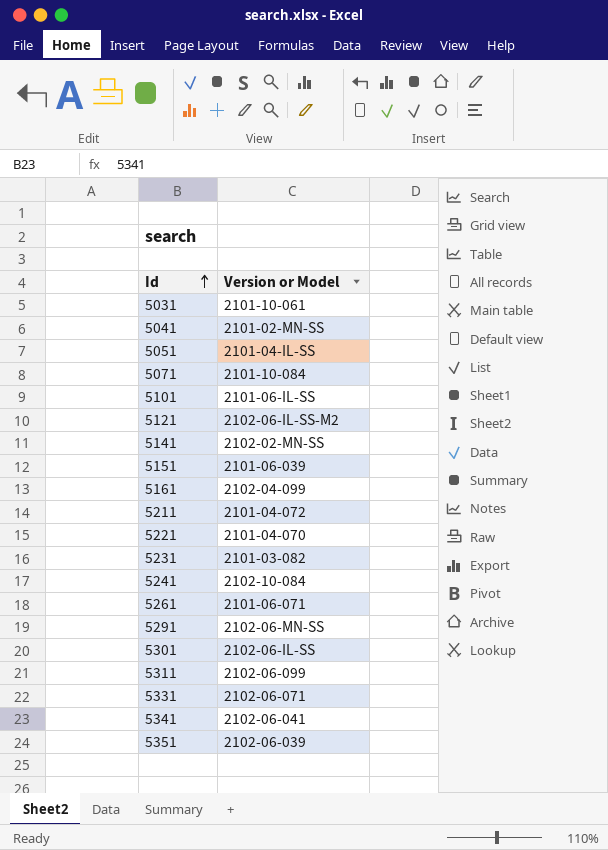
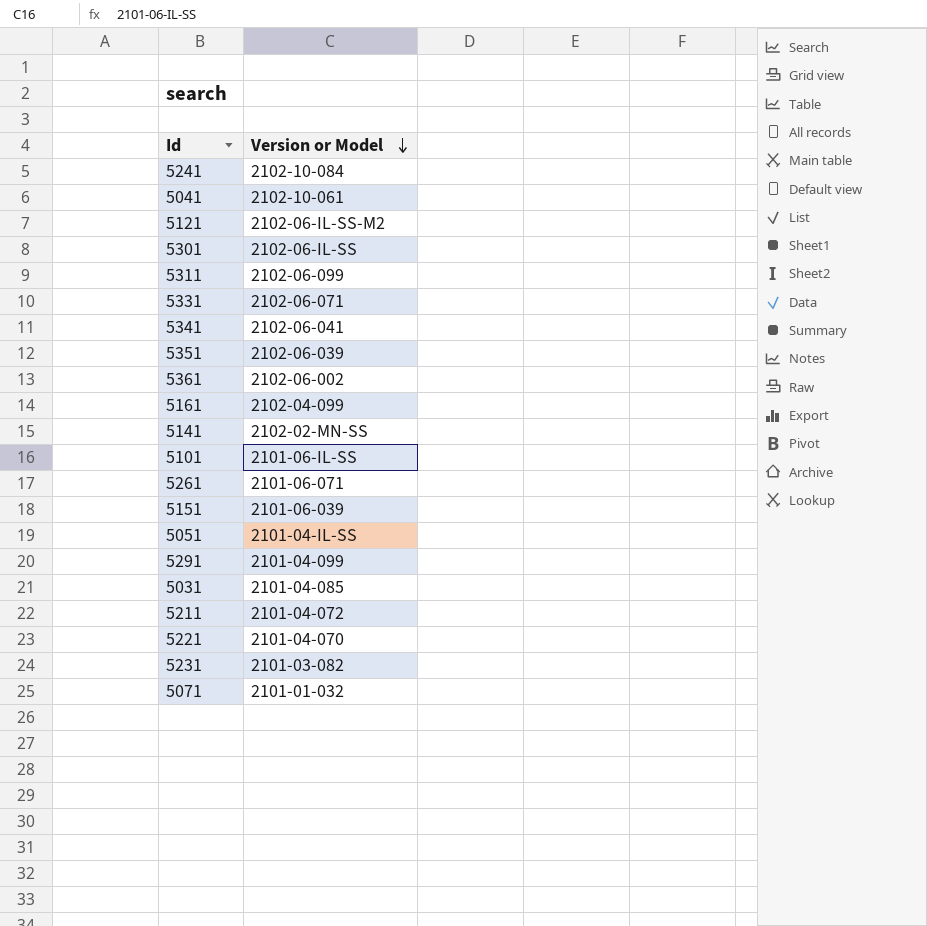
row order: Id ascending -> Version or Model descending
5041 | Version or Model: 2101-02-MN-SS -> 2102-10-061
row 5361: none -> 2102-06-002
5291 | Version or Model: 2102-06-MN-SS -> 2101-04-099
5031 | Version or Model: 2101-10-061 -> 2101-04-085
5071 | Version or Model: 2101-10-084 -> 2101-01-032

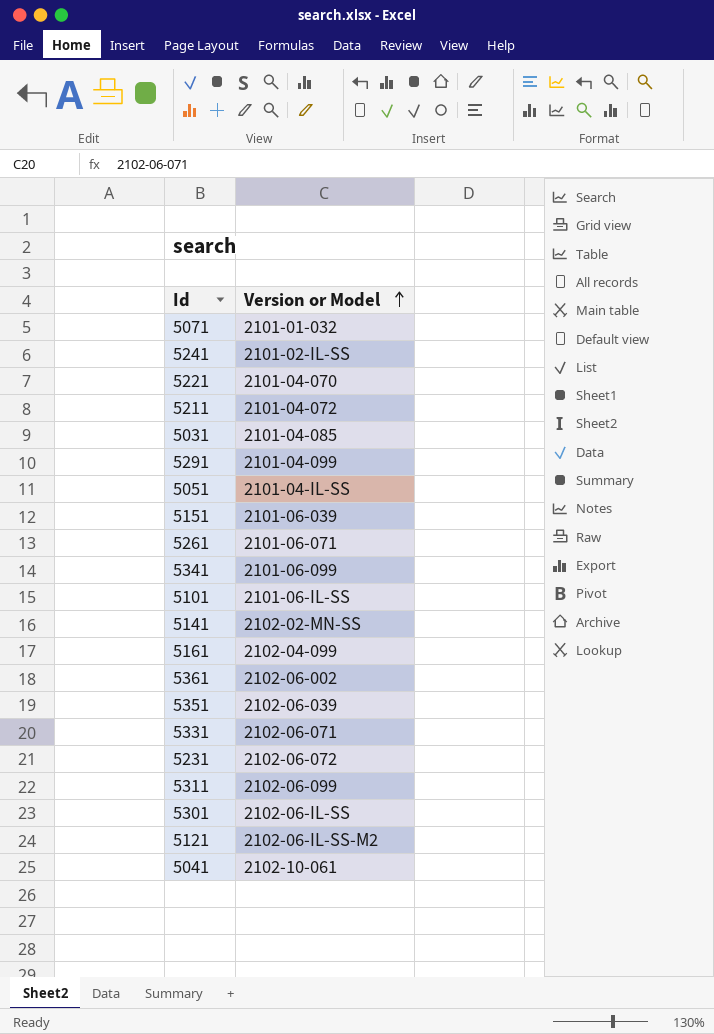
row order: Version or Model descending -> Version or Model ascending
5241 | Version or Model: 2102-10-084 -> 2101-02-IL-SS
5341 | Version or Model: 2102-06-041 -> 2101-06-099
5231 | Version or Model: 2101-03-082 -> 2102-06-072

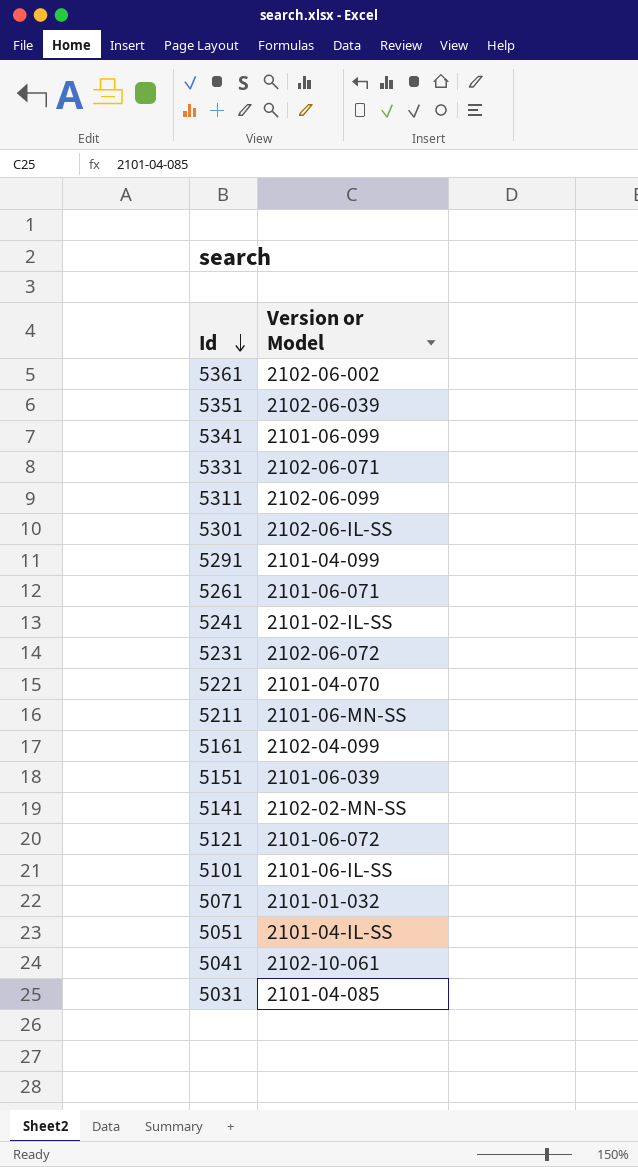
row order: Version or Model ascending -> Id descending
5211 | Version or Model: 2101-04-072 -> 2101-06-MN-SS
5121 | Version or Model: 2102-06-IL-SS-M2 -> 2101-06-072

